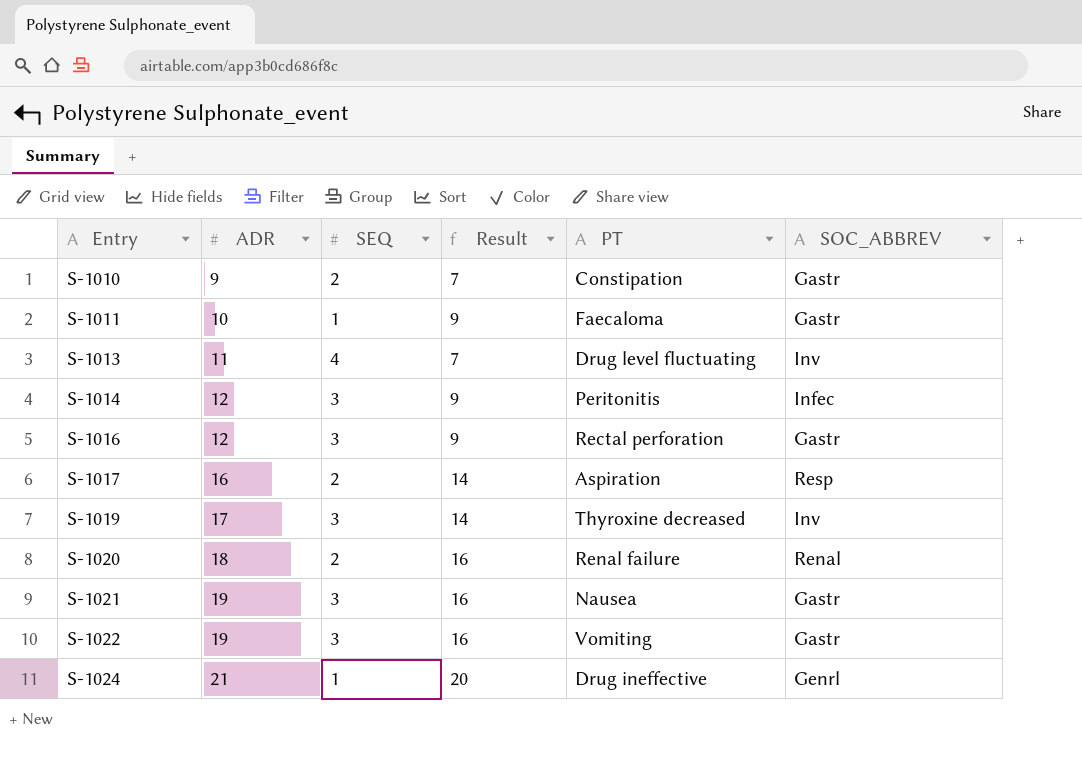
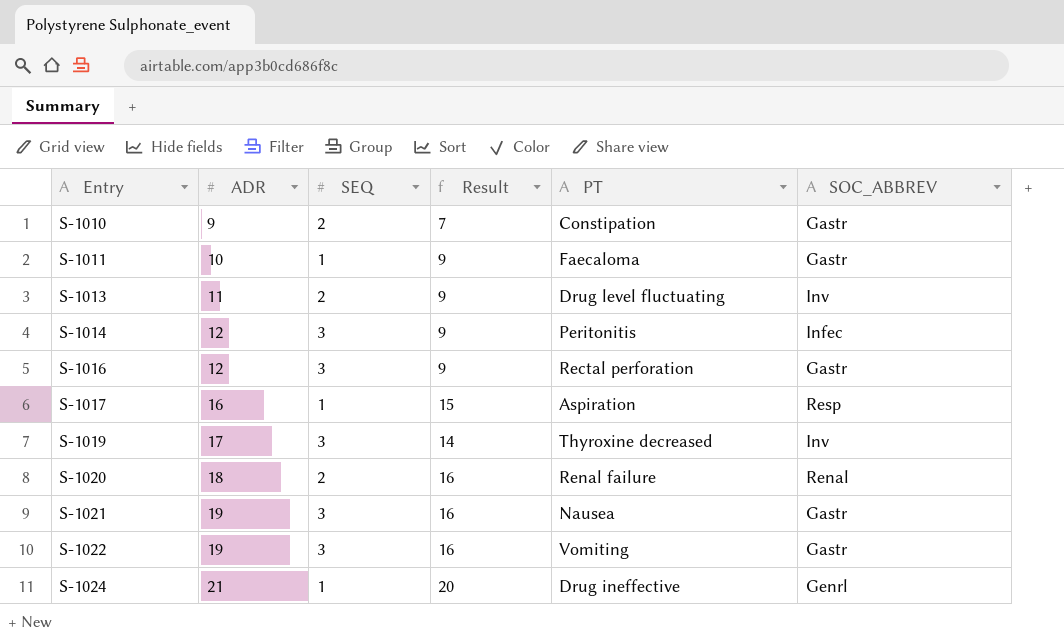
S-1013 | SEQ: 4 -> 2
S-1013 | Result: 7 -> 9
S-1017 | SEQ: 2 -> 1
S-1017 | Result: 14 -> 15

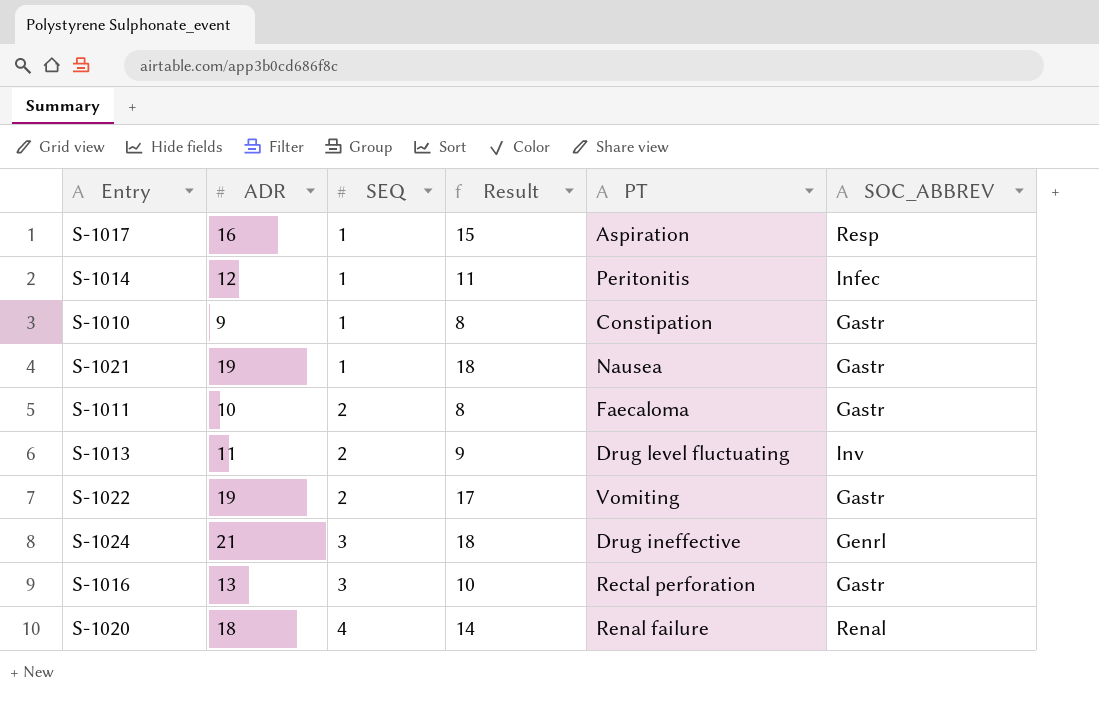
row order: Entry ascending -> SEQ ascending
row S-1019: 17 | 3 | 14 | Thyroxine decreased | Inv -> none
S-1014 | SEQ: 3 -> 1
S-1014 | Result: 9 -> 11
S-1010 | SEQ: 2 -> 1
S-1010 | Result: 7 -> 8
S-1021 | SEQ: 3 -> 1
S-1021 | Result: 16 -> 18
S-1011 | SEQ: 1 -> 2
S-1011 | Result: 9 -> 8
S-1022 | SEQ: 3 -> 2
S-1022 | Result: 16 -> 17
S-1024 | SEQ: 1 -> 3
S-1024 | Result: 20 -> 18
S-1016 | ADR: 12 -> 13
S-1016 | Result: 9 -> 10
S-1020 | SEQ: 2 -> 4
S-1020 | Result: 16 -> 14

